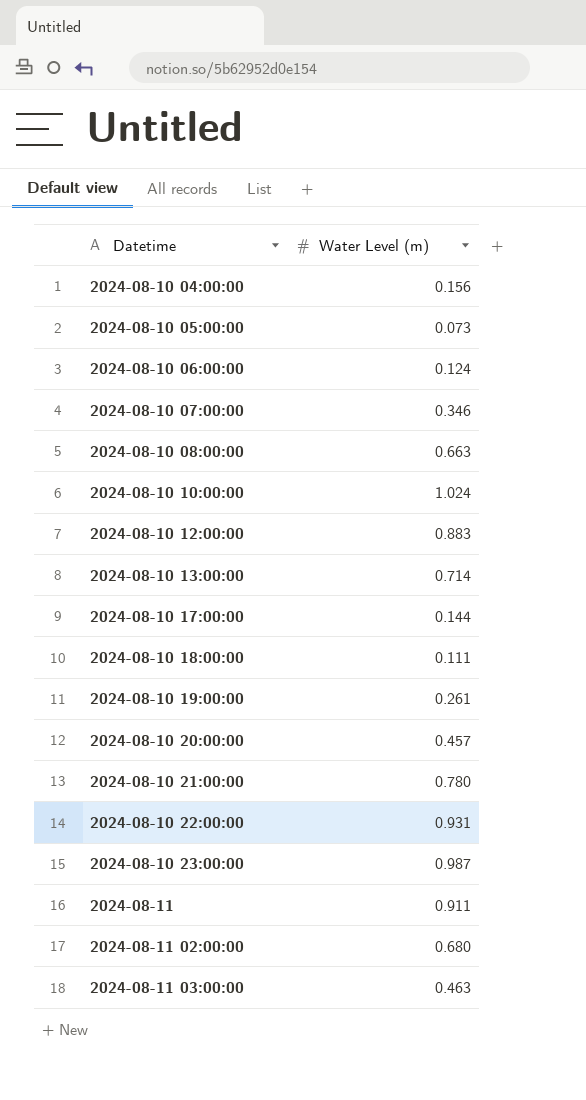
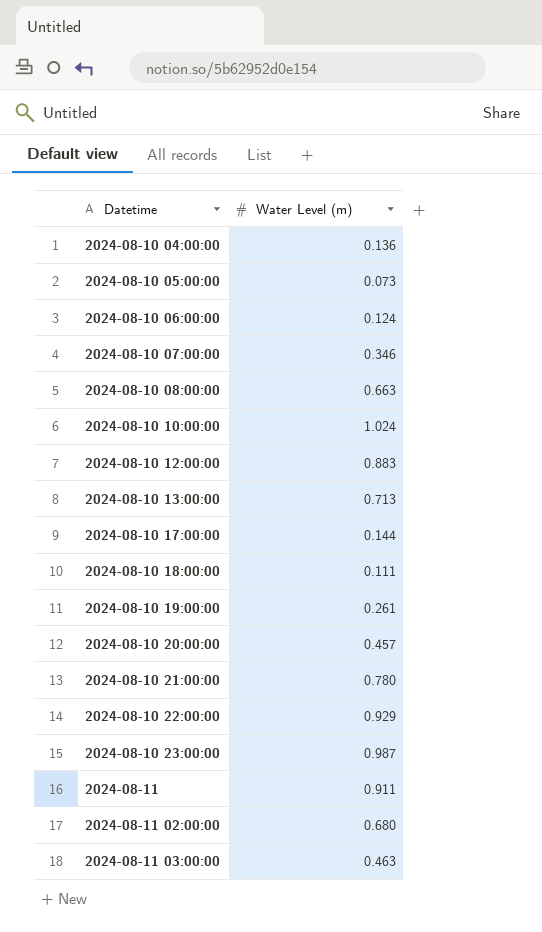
2024-08-10 04:00:00 | Water Level (m): 0.156 -> 0.136
2024-08-10 13:00:00 | Water Level (m): 0.714 -> 0.713
2024-08-10 22:00:00 | Water Level (m): 0.931 -> 0.929

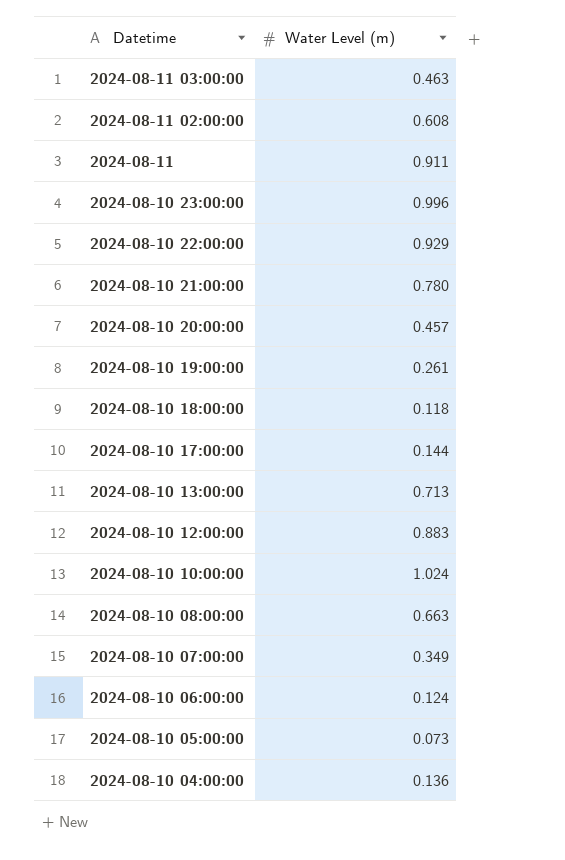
row order: Datetime ascending -> Datetime descending
2024-08-11 02:00:00 | Water Level (m): 0.680 -> 0.608
2024-08-10 23:00:00 | Water Level (m): 0.987 -> 0.996
2024-08-10 18:00:00 | Water Level (m): 0.111 -> 0.118
2024-08-10 07:00:00 | Water Level (m): 0.346 -> 0.349

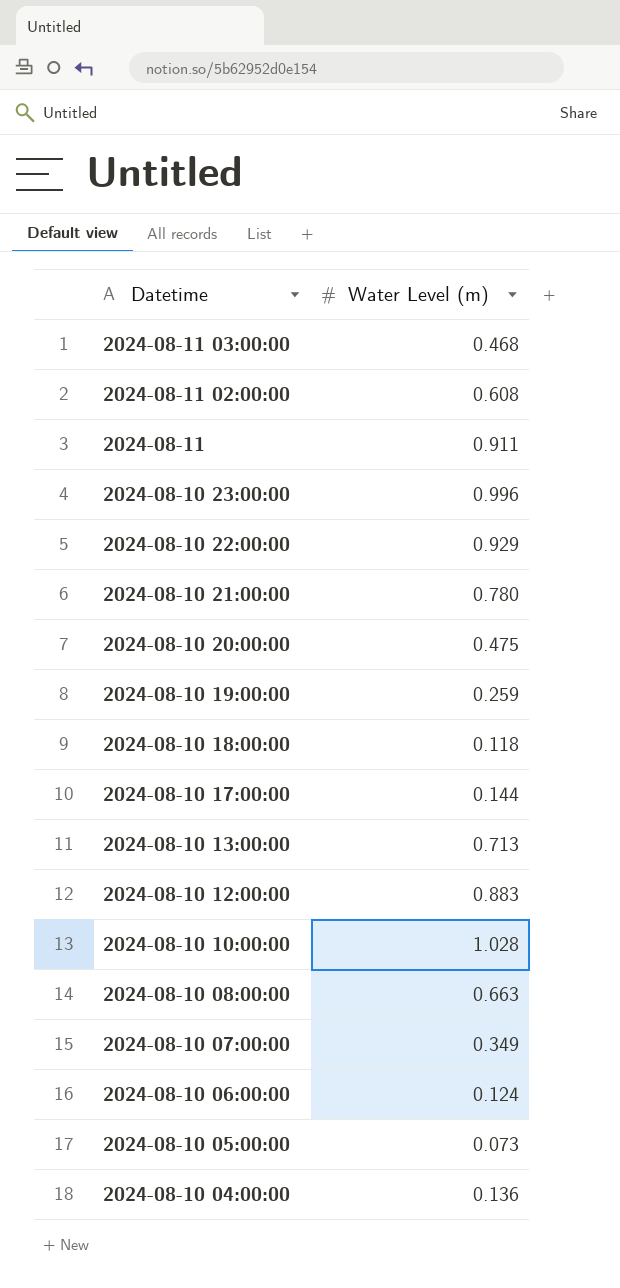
2024-08-11 03:00:00 | Water Level (m): 0.463 -> 0.468
2024-08-10 20:00:00 | Water Level (m): 0.457 -> 0.475
2024-08-10 19:00:00 | Water Level (m): 0.261 -> 0.259
2024-08-10 10:00:00 | Water Level (m): 1.024 -> 1.028

